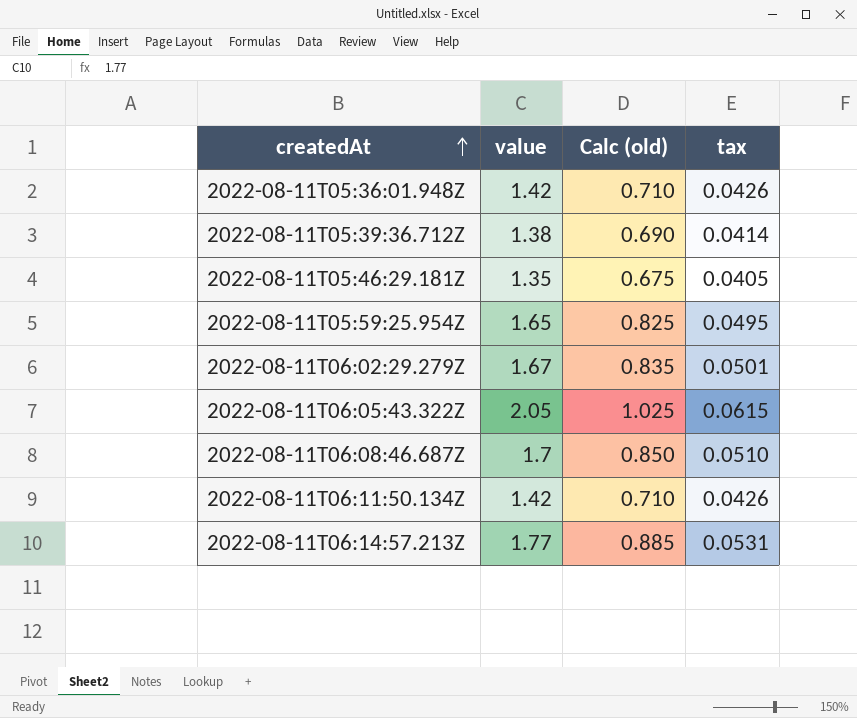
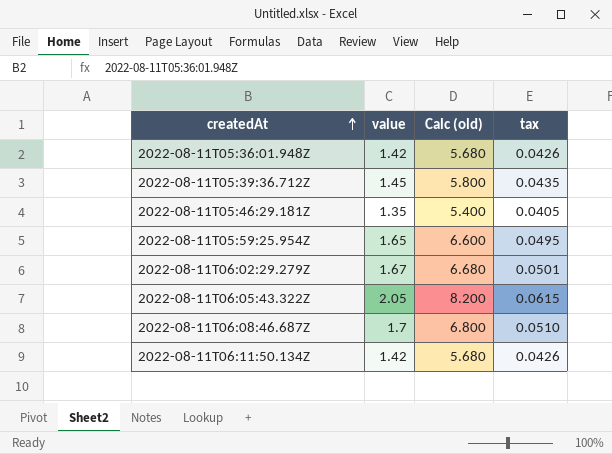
column Calc (old) | formula: [value] * 0.5 -> [value] * 4
row 2022-08-11T06:14:57.213Z: 1.77 | 0.885 | 0.0531 -> none
2022-08-11T05:39:36.712Z | value: 1.38 -> 1.45
2022-08-11T05:39:36.712Z | tax: 0.0414 -> 0.0435

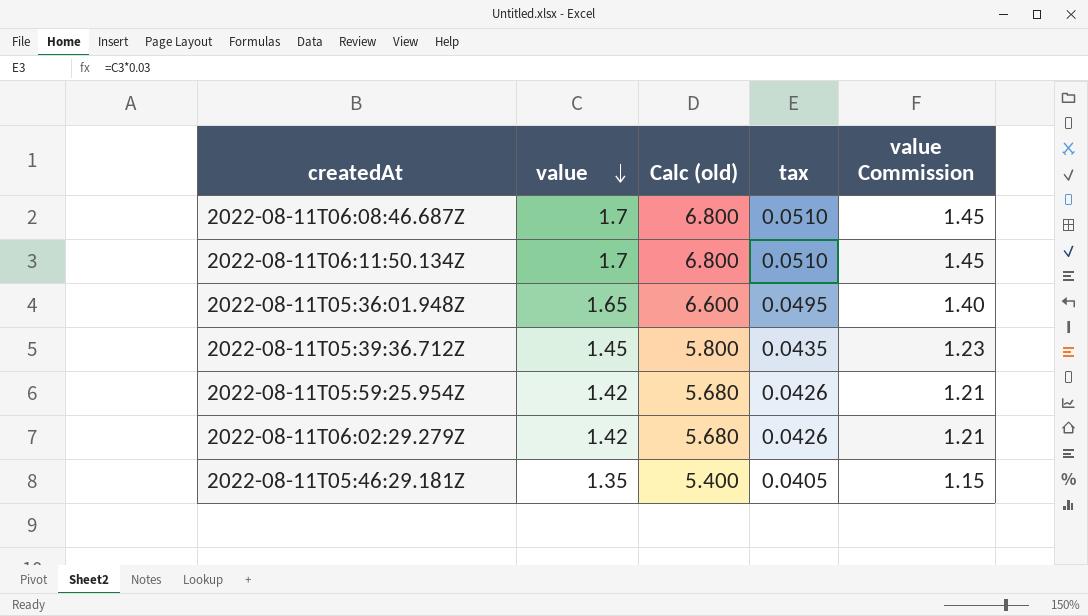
row order: createdAt ascending -> value descending
column value Commission | formula: none -> [value] * 0.85
row 2022-08-11T06:05:43.322Z: 2.05 | 8.200 | 0.0615 -> none
2022-08-11T06:11:50.134Z | value: 1.42 -> 1.7
2022-08-11T06:11:50.134Z | Calc (old): 5.680 -> 6.800
2022-08-11T06:11:50.134Z | tax: 0.0426 -> 0.0510
2022-08-11T05:36:01.948Z | value: 1.42 -> 1.65
2022-08-11T05:36:01.948Z | Calc (old): 5.680 -> 6.600
2022-08-11T05:36:01.948Z | tax: 0.0426 -> 0.0495
2022-08-11T05:59:25.954Z | value: 1.65 -> 1.42
2022-08-11T05:59:25.954Z | Calc (old): 6.600 -> 5.680
2022-08-11T05:59:25.954Z | tax: 0.0495 -> 0.0426
2022-08-11T06:02:29.279Z | value: 1.67 -> 1.42
2022-08-11T06:02:29.279Z | Calc (old): 6.680 -> 5.680
2022-08-11T06:02:29.279Z | tax: 0.0501 -> 0.0426

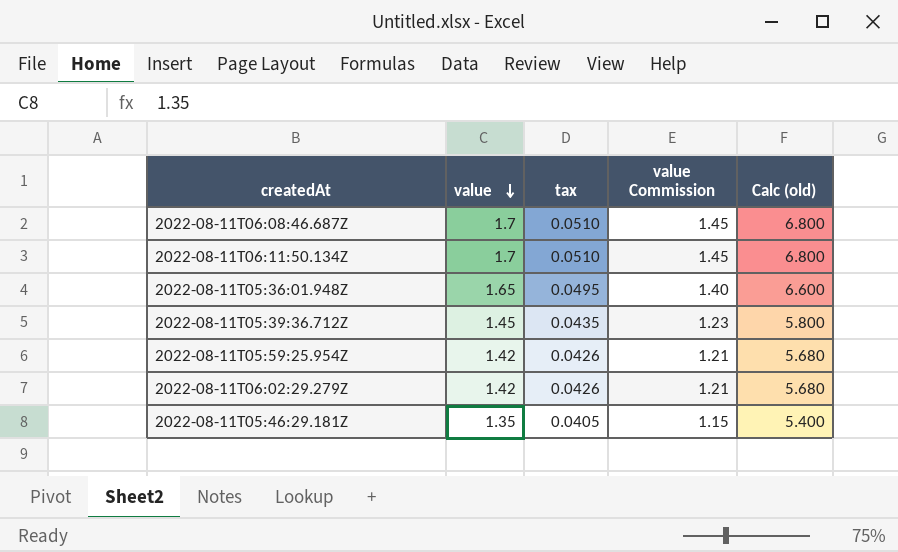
column Calc (old) | position: 3 -> 5

